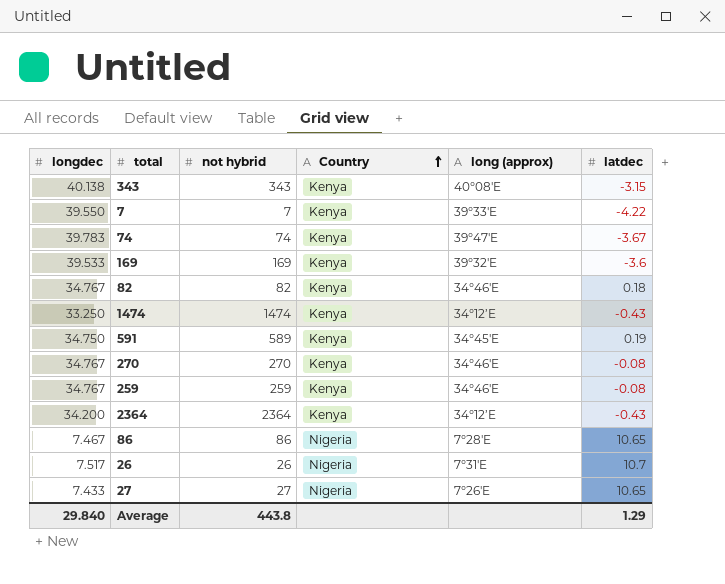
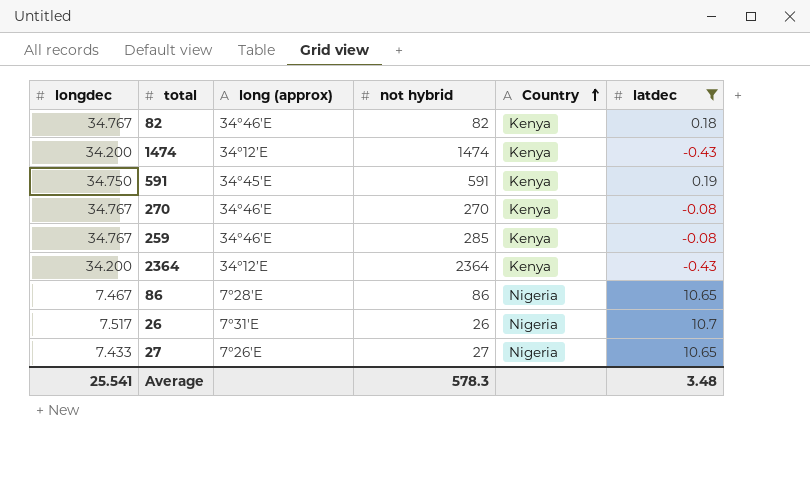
filter: none -> latdec >= -0.43
column long (approx) | position: 5 -> 3
1474 | longdec: 33.250 -> 34.200
591 | not hybrid: 589 -> 591
259 | not hybrid: 259 -> 285
Average | longdec: 29.840 -> 25.541
Average | not hybrid: 443.8 -> 578.3
Average | latdec: 1.29 -> 3.48

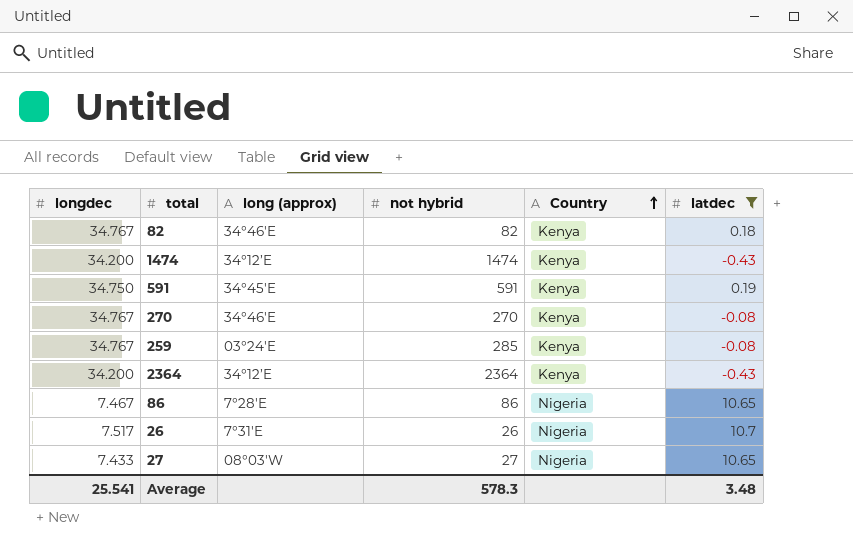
259 | long (approx): 34°46'E -> 03°24'E
27 | long (approx): 7°26'E -> 08°03'W

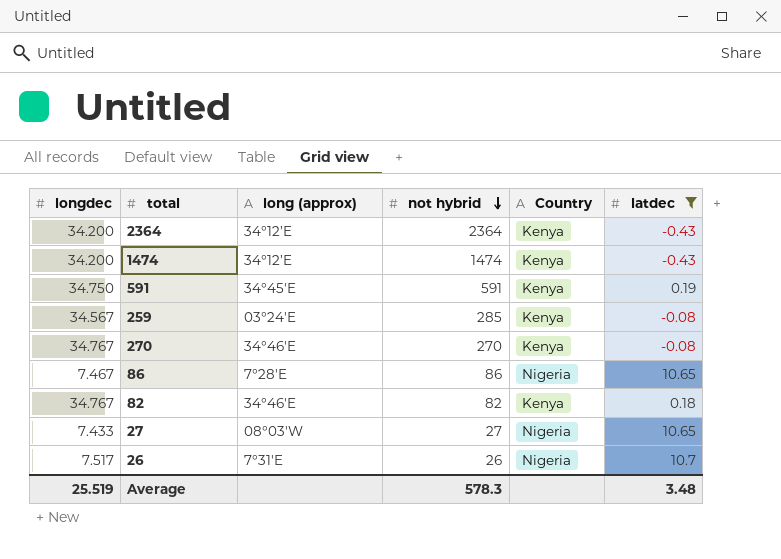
row order: Country ascending -> not hybrid descending
259 | longdec: 34.767 -> 34.567
Average | longdec: 25.541 -> 25.519

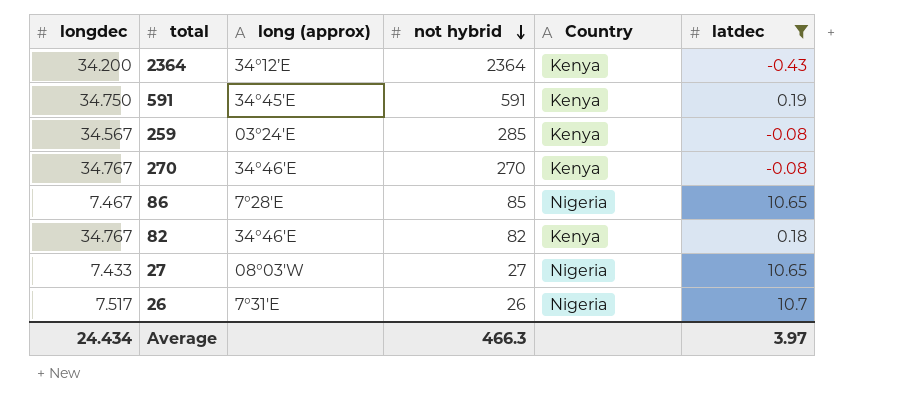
row 1474: 34.200 | 34°12’E | 1474 | Kenya | -0.43 -> none
86 | not hybrid: 86 -> 85
Average | longdec: 25.519 -> 24.434
Average | not hybrid: 578.3 -> 466.3
Average | latdec: 3.48 -> 3.97

